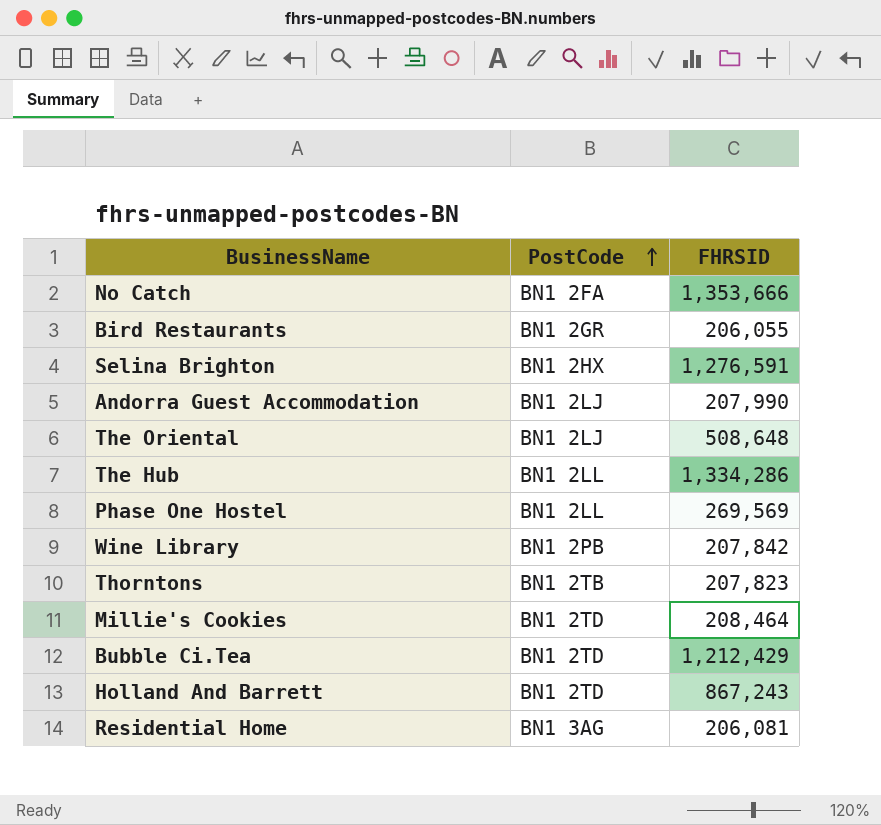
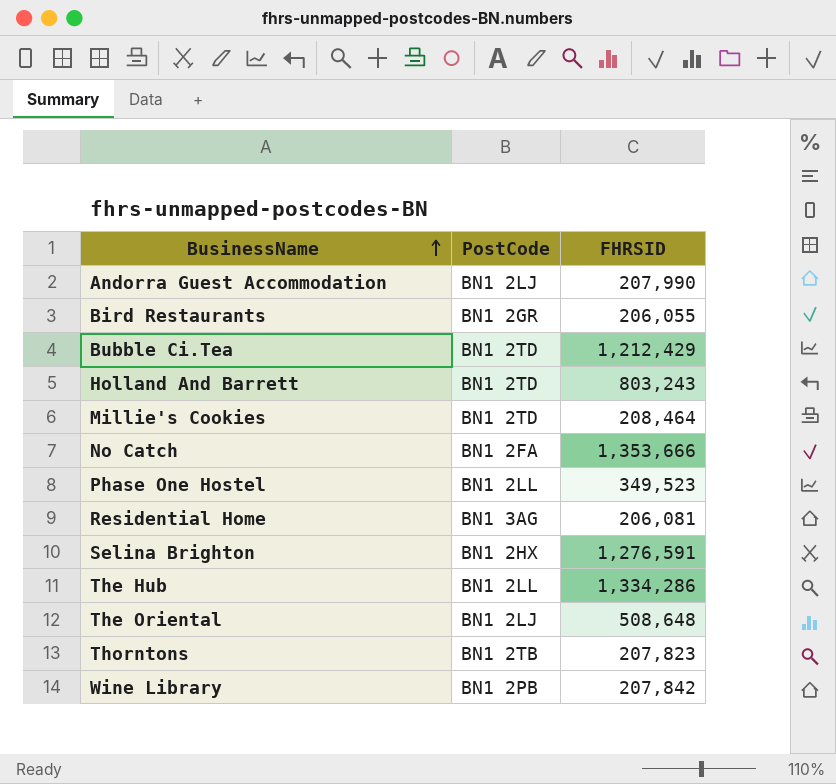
row order: PostCode ascending -> BusinessName ascending
Holland And Barrett | FHRSID: 867,243 -> 803,243
Phase One Hostel | FHRSID: 269,569 -> 349,523

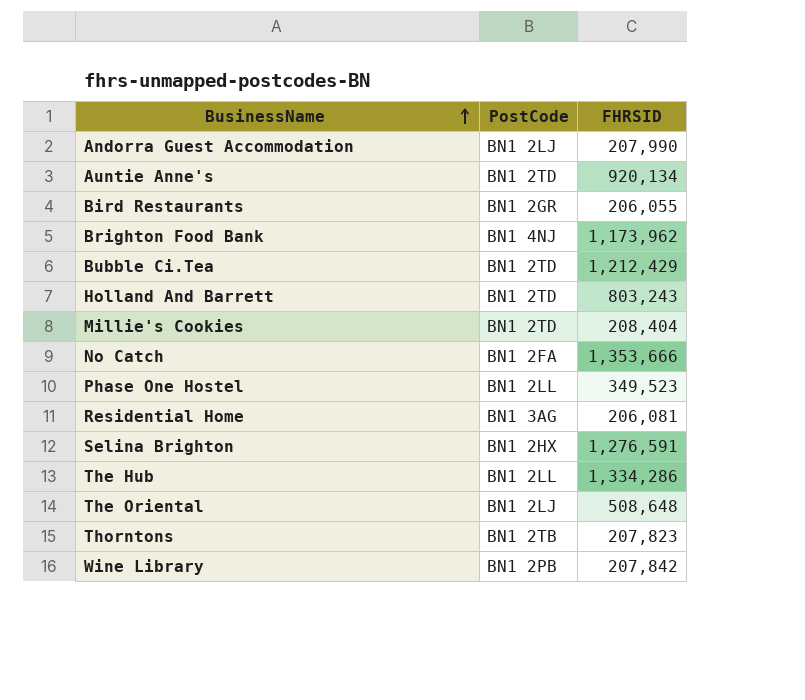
row Auntie Anne's: none -> BN1 2TD | 920,134
row Brighton Food Bank: none -> BN1 4NJ | 1,173,962
Millie's Cookies | FHRSID: 208,464 -> 208,404

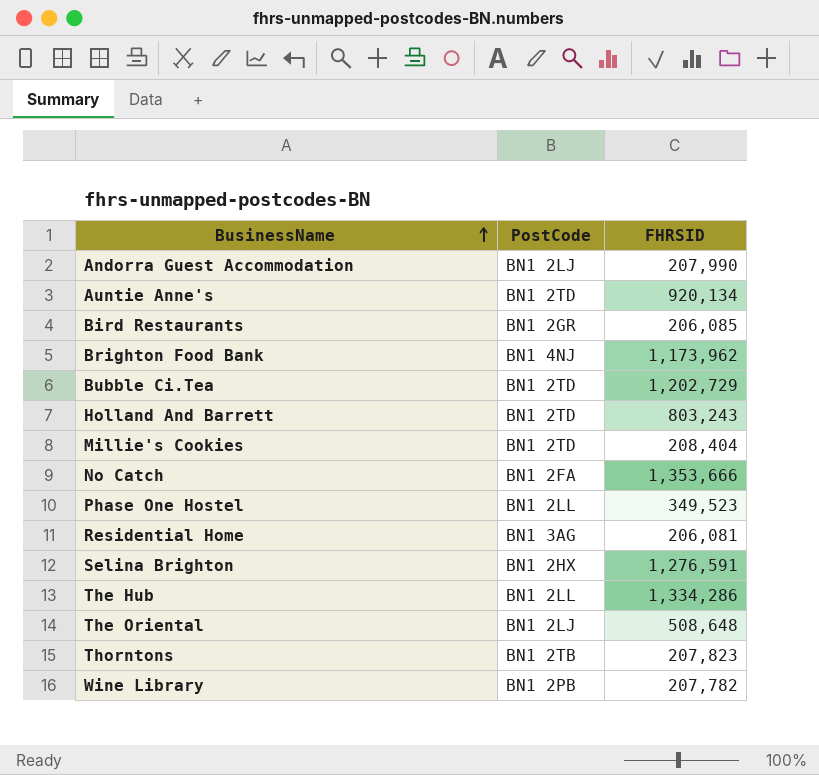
Bird Restaurants | FHRSID: 206,055 -> 206,085
Bubble Ci.Tea | FHRSID: 1,212,429 -> 1,202,729
Wine Library | FHRSID: 207,842 -> 207,782

